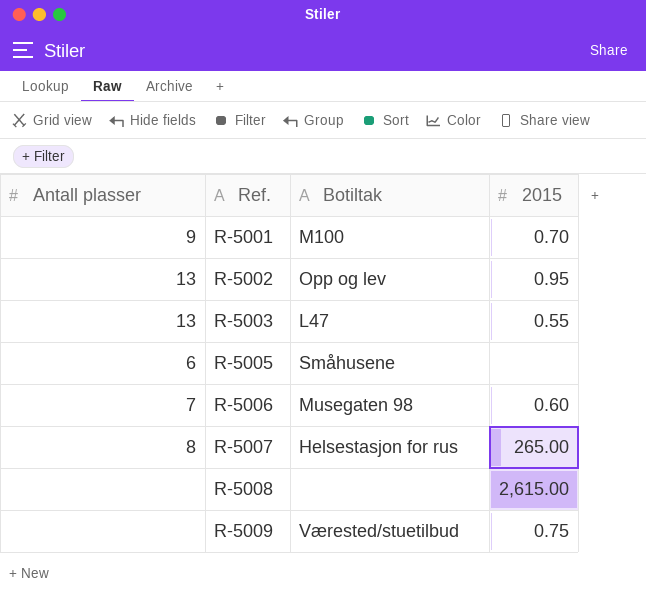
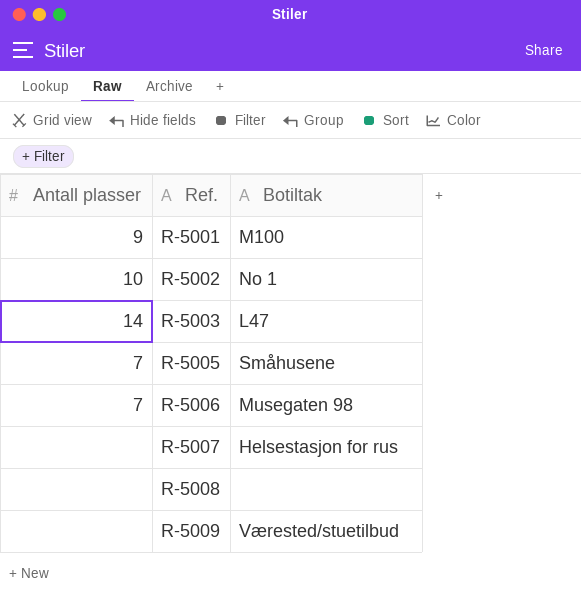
column 2015 | position: 4 -> none
R-5002 | Antall plasser: 13 -> 10
R-5002 | Botiltak: Opp og lev -> No 1
R-5003 | Antall plasser: 13 -> 14
R-5005 | Antall plasser: 6 -> 7
R-5007 | Antall plasser: 8 -> none

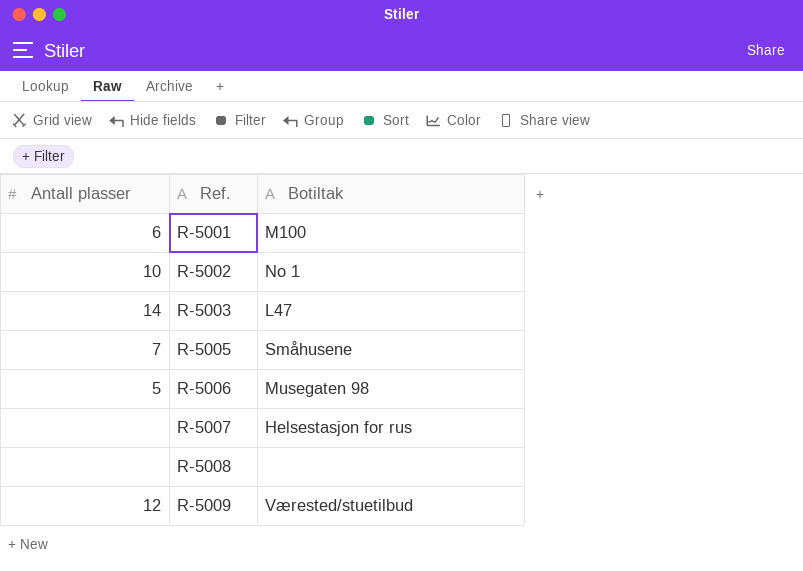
R-5001 | Antall plasser: 9 -> 6
R-5006 | Antall plasser: 7 -> 5
R-5009 | Antall plasser: none -> 12

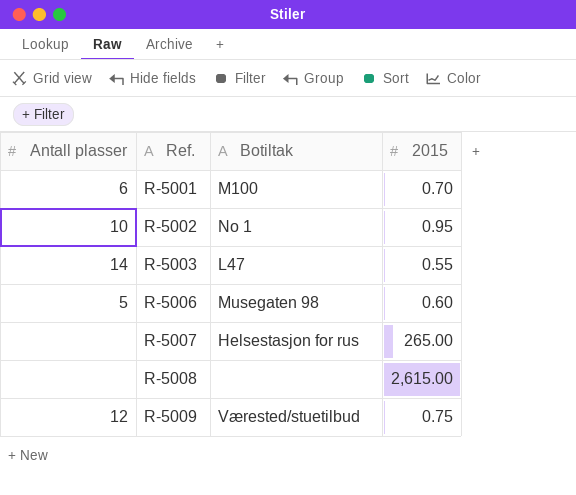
column 2015 | position: none -> 4
row R-5005: 7 | Småhusene -> none

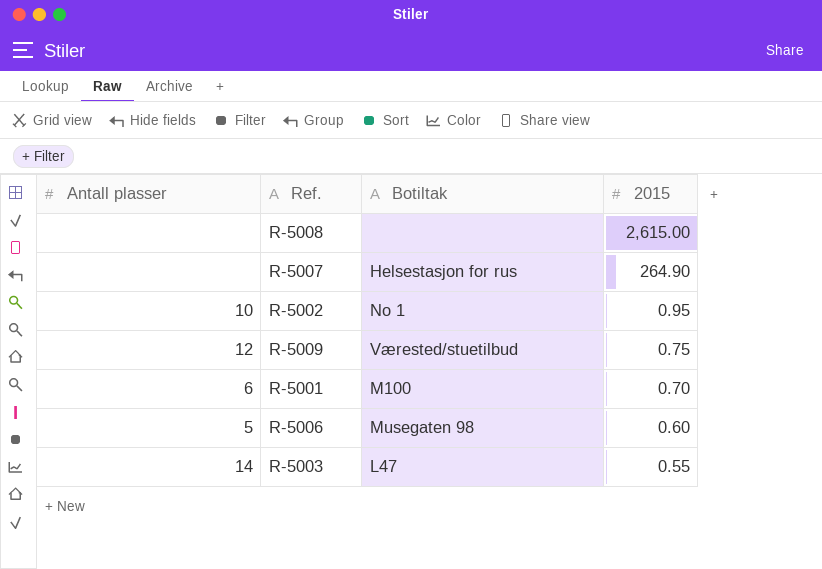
row order: Ref. ascending -> 2015 descending
R-5007 | 2015: 265.00 -> 264.90

